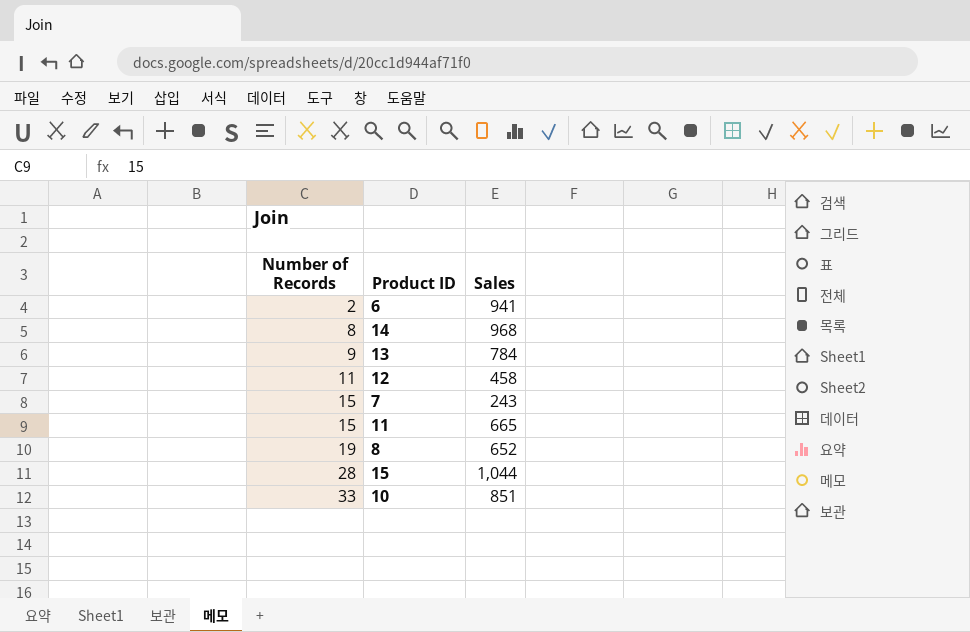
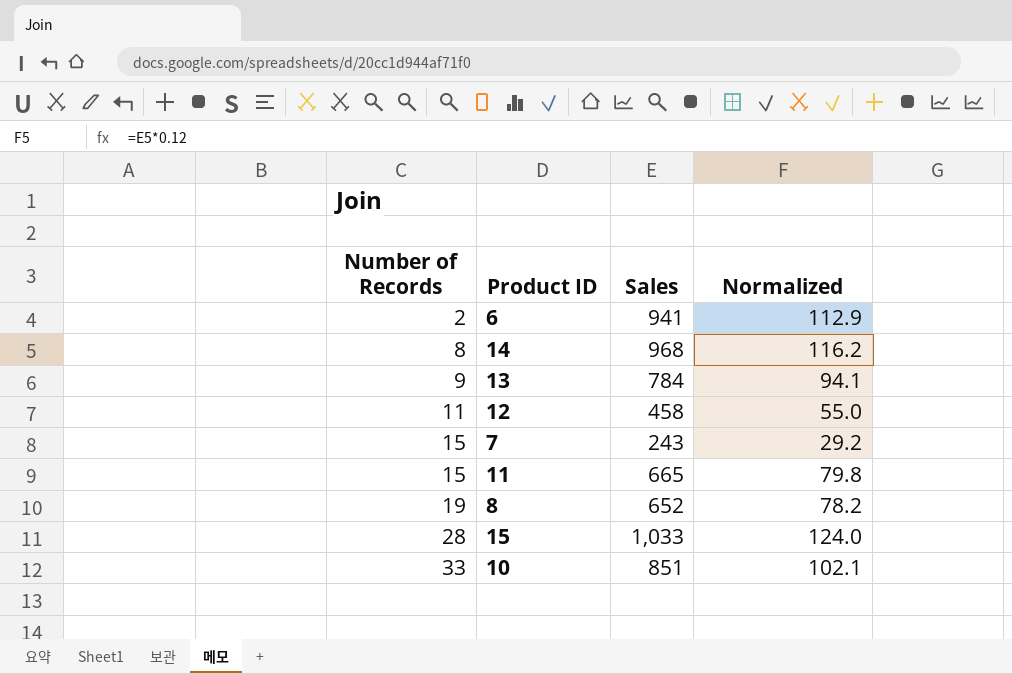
column Normalized | formula: none -> [Sales] * 0.12
15 | Sales: 1,044 -> 1,033

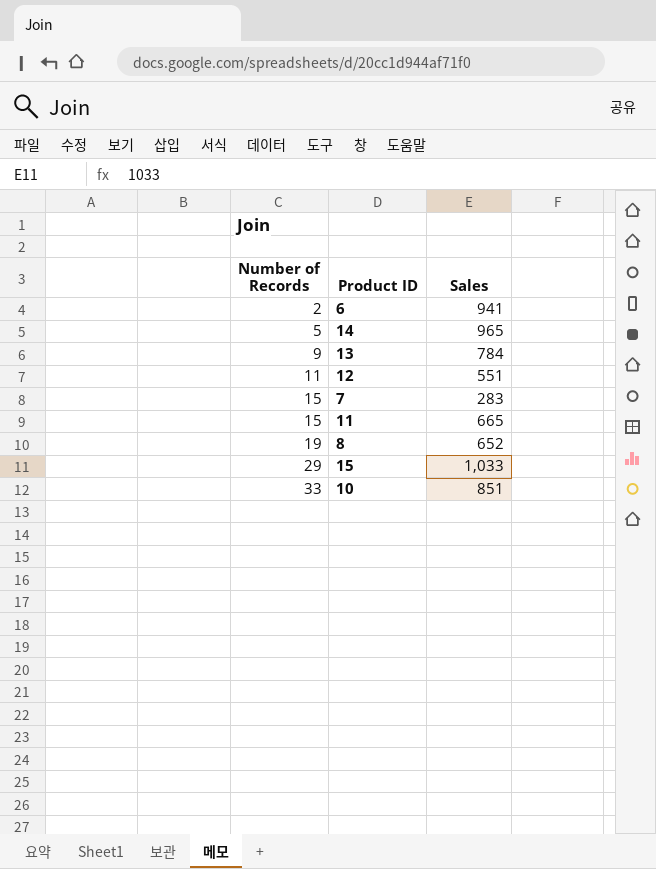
column Normalized | formula: [Sales] * 0.12 -> none
14 | Number of Records: 8 -> 5
14 | Sales: 968 -> 965
12 | Sales: 458 -> 551
7 | Sales: 243 -> 283
15 | Number of Records: 28 -> 29

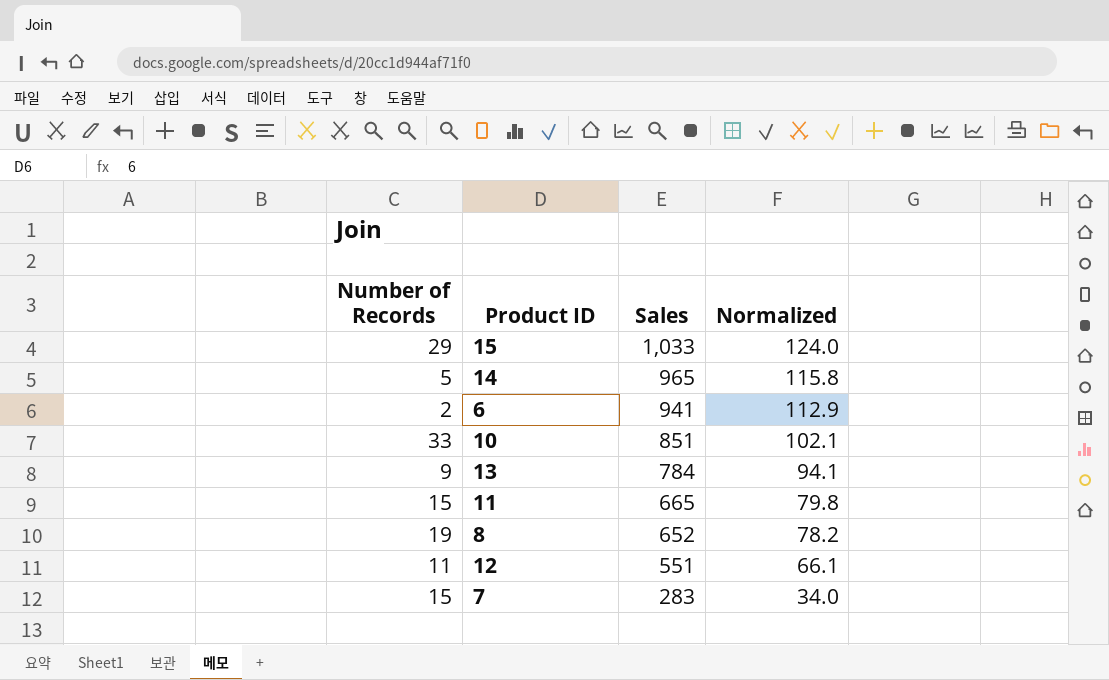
row order: Number of Records ascending -> Sales descending
column Normalized | formula: none -> [Sales] * 0.12

